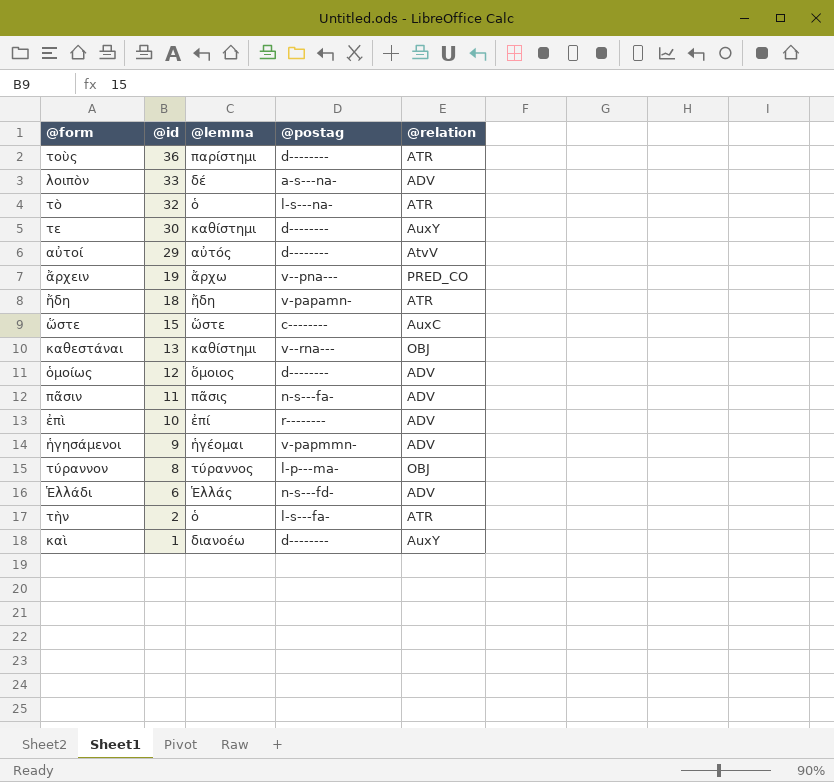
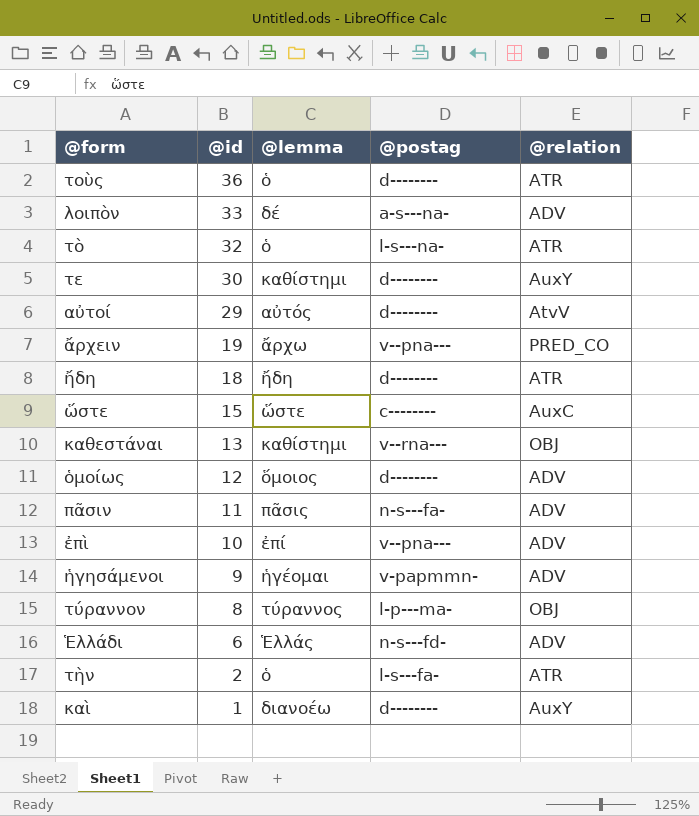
τοὺς | @lemma: παρίστημι -> ὁ
ἤδη | @postag: v-papamn- -> d--------
ἐπὶ | @postag: r-------- -> v--pna---

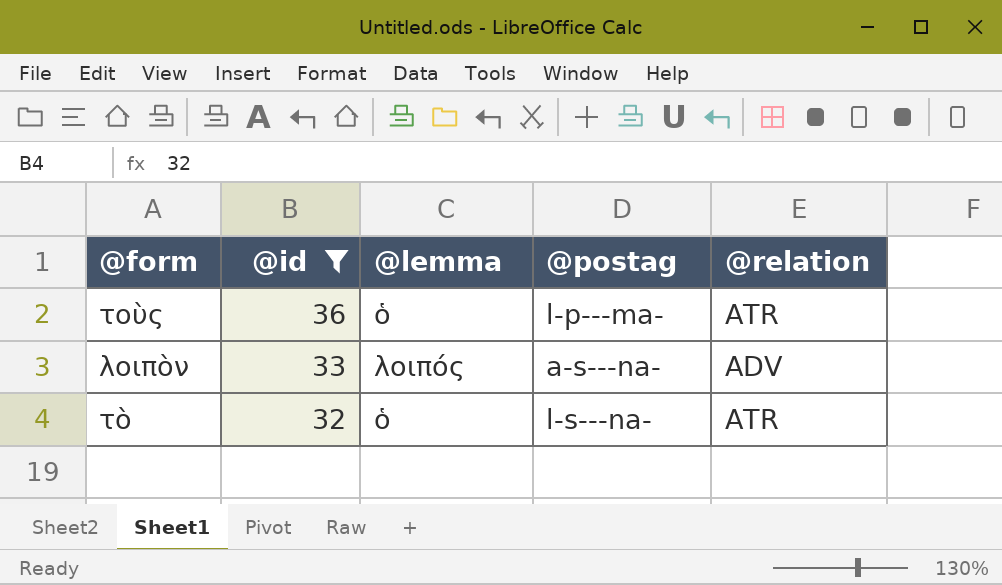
filter: none -> @id >= 32
τοὺς | @postag: d-------- -> l-p---ma-
λοιπὸν | @lemma: δέ -> λοιπός

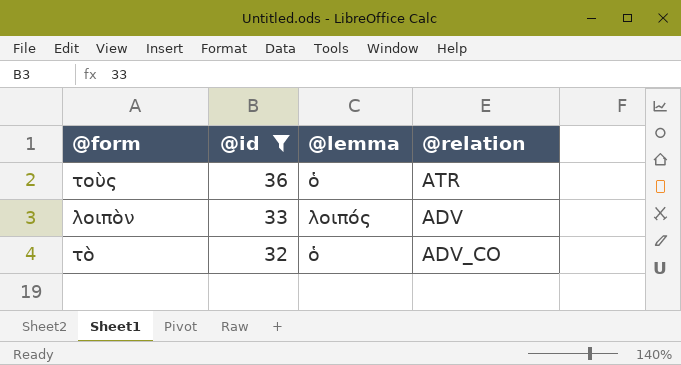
column @postag | position: 4 -> none
τὸ | @relation: ATR -> ADV_CO

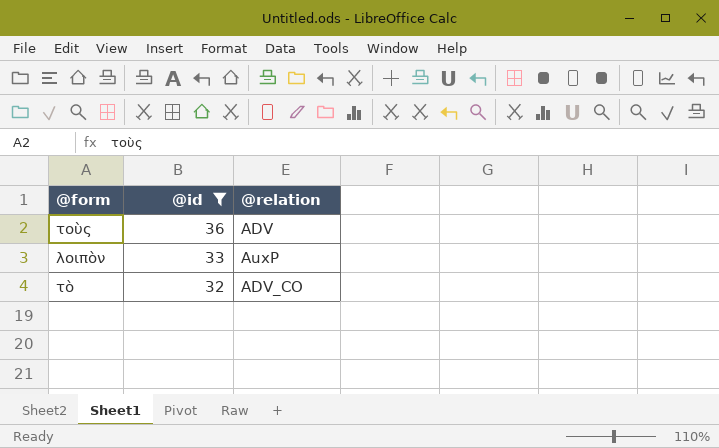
column @lemma | position: 3 -> none
τοὺς | @relation: ATR -> ADV
λοιπὸν | @relation: ADV -> AuxP

